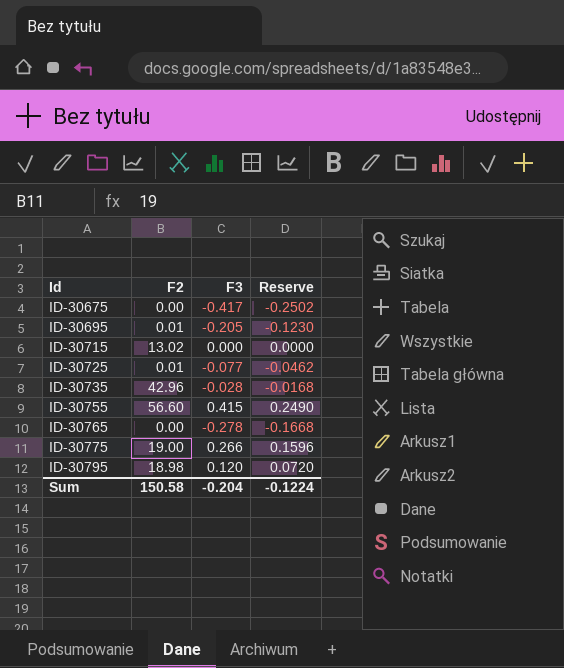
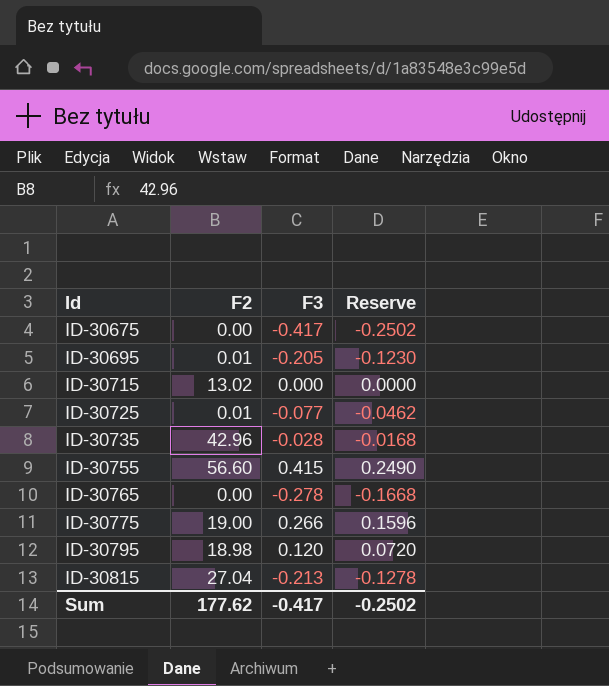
row ID-30815: none -> 27.04 | -0.213 | -0.1278
Sum | F2: 150.58 -> 177.62
Sum | F3: -0.204 -> -0.417
Sum | Reserve: -0.1224 -> -0.2502

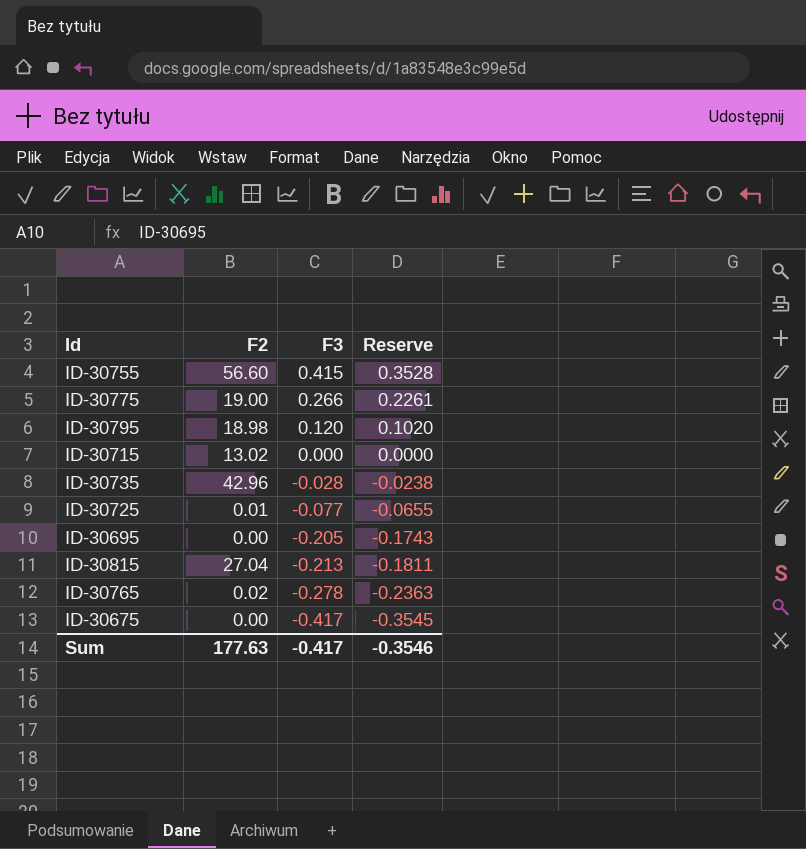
row order: Id ascending -> F3 descending
column Reserve | formula: [F3] * 0.6 -> [F3] * 0.85
ID-30695 | F2: 0.01 -> 0.00
ID-30765 | F2: 0.00 -> 0.02
Sum | F2: 177.62 -> 177.63
Sum | Reserve: -0.2502 -> -0.3546

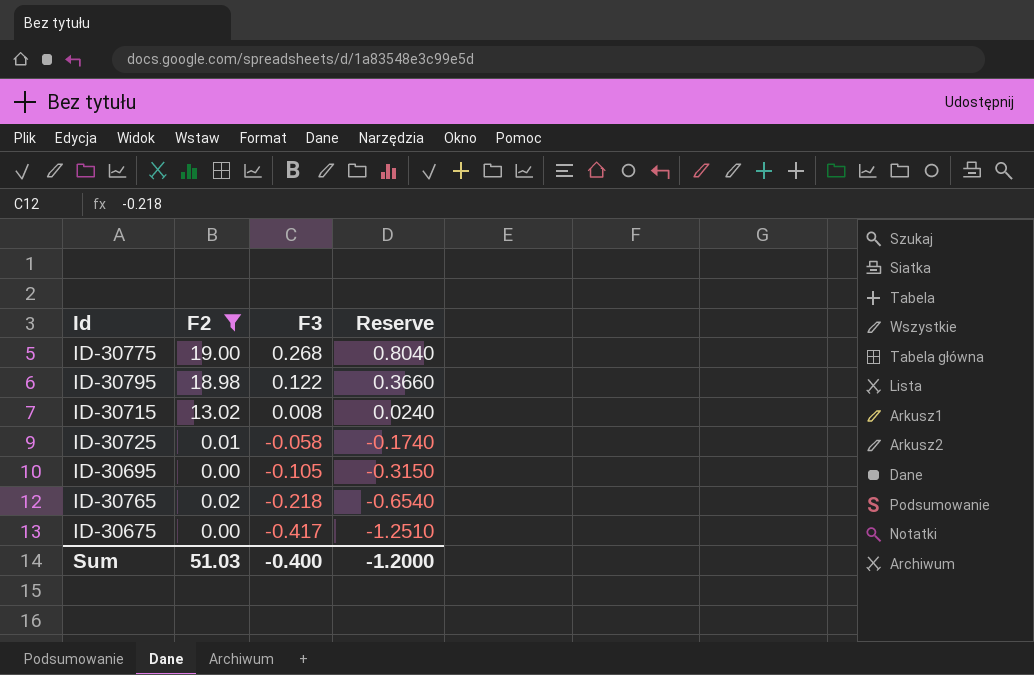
filter: none -> F2 <= 19.00
column Reserve | formula: [F3] * 0.85 -> [F3] * 3
ID-30775 | F3: 0.266 -> 0.268
ID-30795 | F3: 0.120 -> 0.122
ID-30715 | F3: 0.000 -> 0.008
ID-30725 | F3: -0.077 -> -0.058
ID-30695 | F3: -0.205 -> -0.105
ID-30765 | F3: -0.278 -> -0.218
Sum | F2: 177.63 -> 51.03
Sum | F3: -0.417 -> -0.400
Sum | Reserve: -0.3546 -> -1.2000

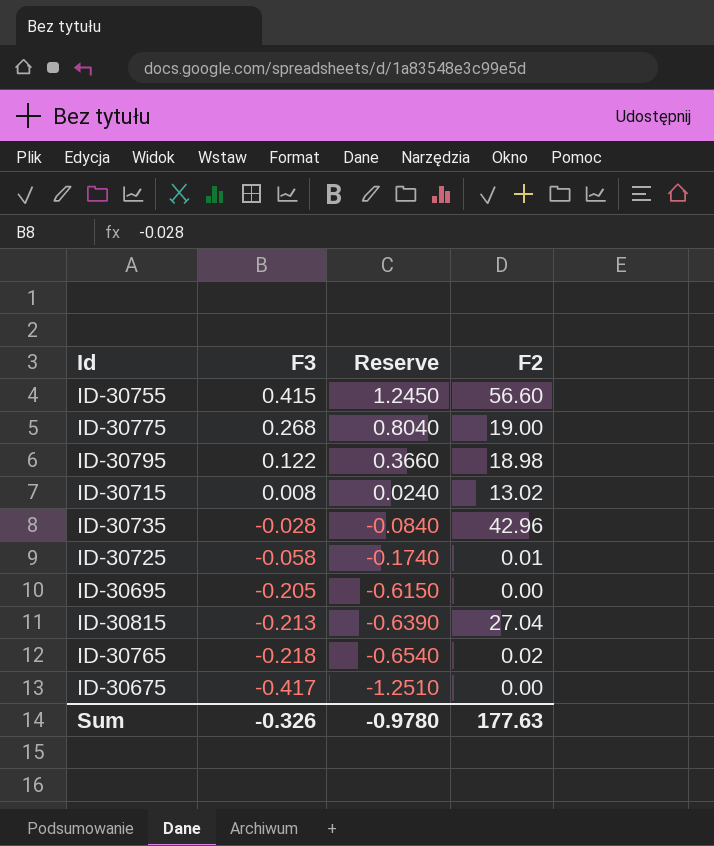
filter: F2 <= 19.00 -> none
column F2 | position: 2 -> 4
ID-30695 | F3: -0.105 -> -0.205
ID-30695 | Reserve: -0.3150 -> -0.6150
Sum | F3: -0.400 -> -0.326
Sum | Reserve: -1.2000 -> -0.9780
Sum | F2: 51.03 -> 177.63

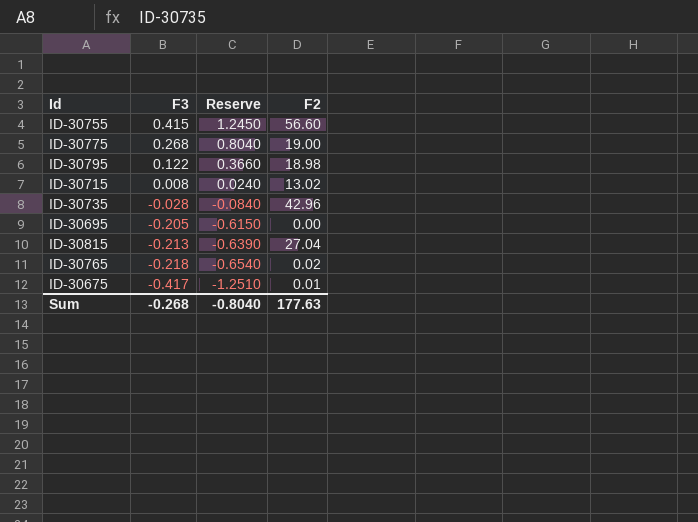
row ID-30725: -0.058 | -0.1740 | 0.01 -> none
ID-30675 | F2: 0.00 -> 0.01
Sum | F3: -0.326 -> -0.268
Sum | Reserve: -0.9780 -> -0.8040

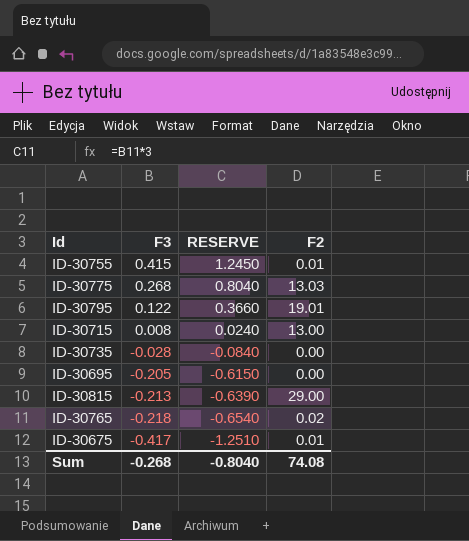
column name: Reserve -> RESERVE
ID-30755 | F2: 56.60 -> 0.01
ID-30775 | F2: 19.00 -> 13.03
ID-30795 | F2: 18.98 -> 19.01
ID-30715 | F2: 13.02 -> 13.00
ID-30735 | F2: 42.96 -> 0.00
ID-30815 | F2: 27.04 -> 29.00
Sum | F2: 177.63 -> 74.08

